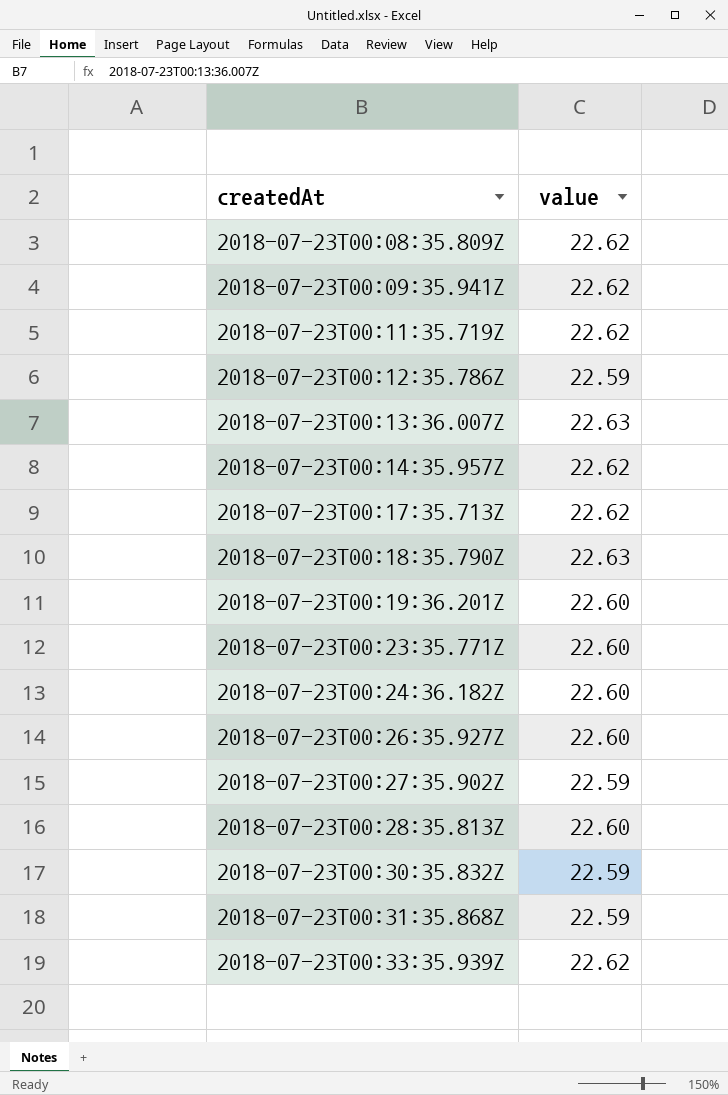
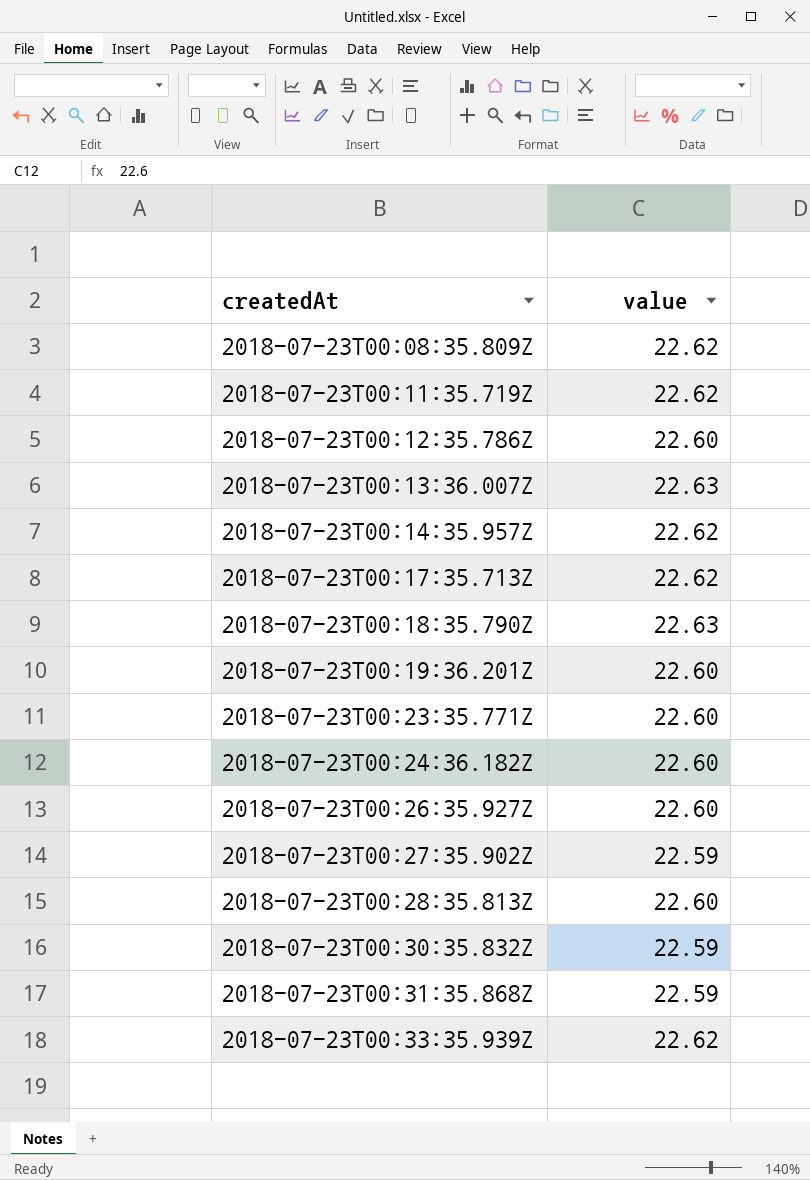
row 2018-07-23T00:09:35.941Z: 22.62 -> none
2018-07-23T00:12:35.786Z | value: 22.59 -> 22.60

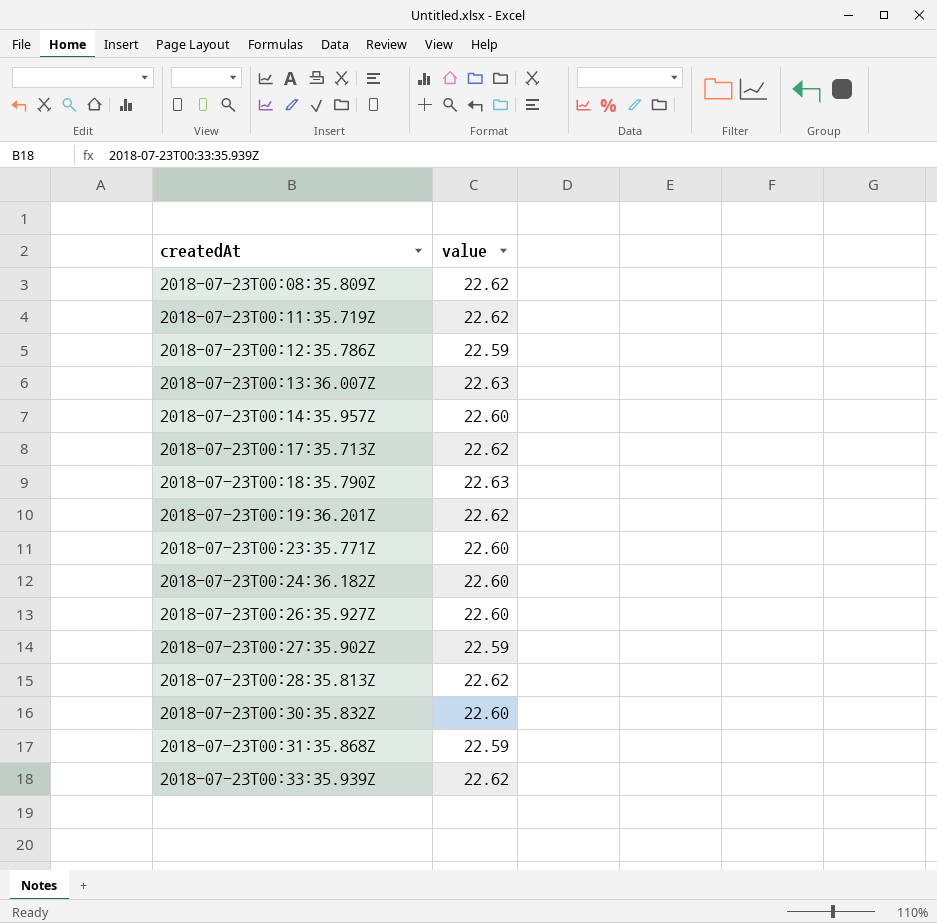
2018-07-23T00:12:35.786Z | value: 22.60 -> 22.59
2018-07-23T00:14:35.957Z | value: 22.62 -> 22.60
2018-07-23T00:19:36.201Z | value: 22.60 -> 22.62
2018-07-23T00:28:35.813Z | value: 22.60 -> 22.62
2018-07-23T00:30:35.832Z | value: 22.59 -> 22.60

